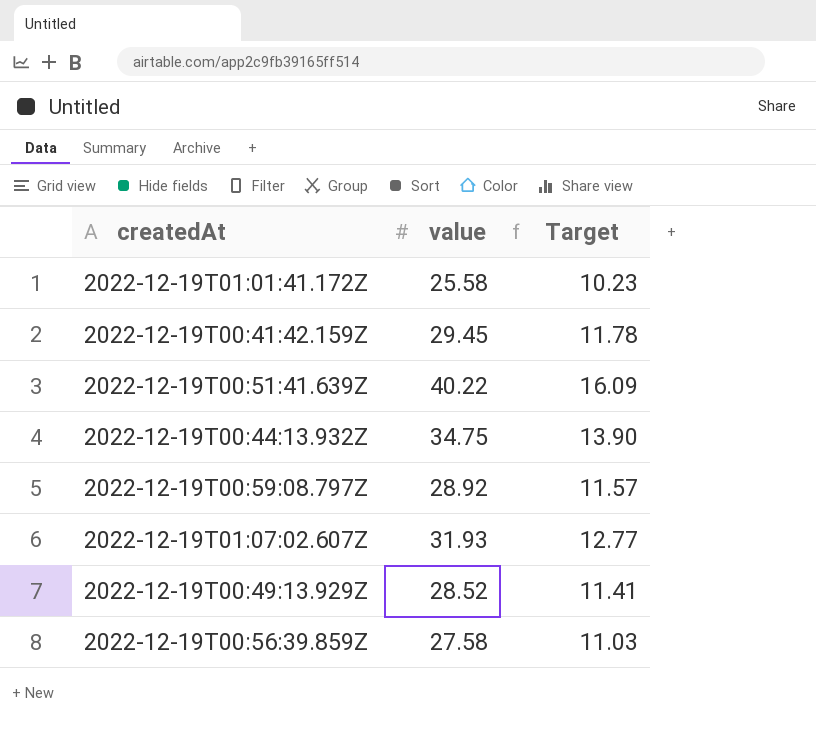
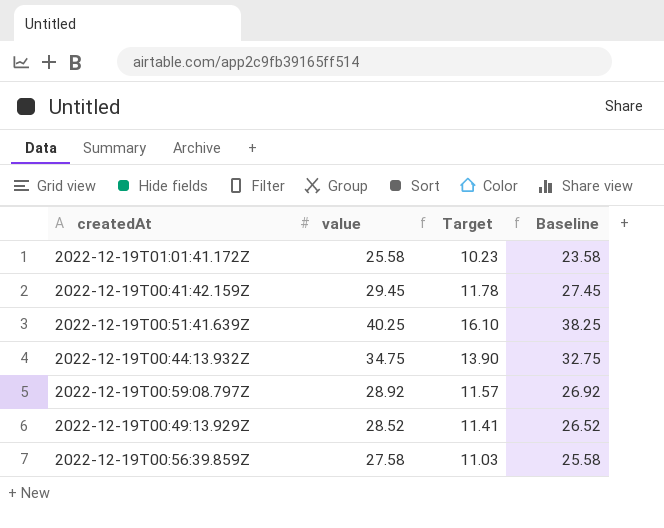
column Baseline | formula: none -> [value] - 2
row 2022-12-19T01:07:02.607Z: 31.93 | 12.77 -> none
2022-12-19T00:51:41.639Z | value: 40.22 -> 40.25
2022-12-19T00:51:41.639Z | Target: 16.09 -> 16.10

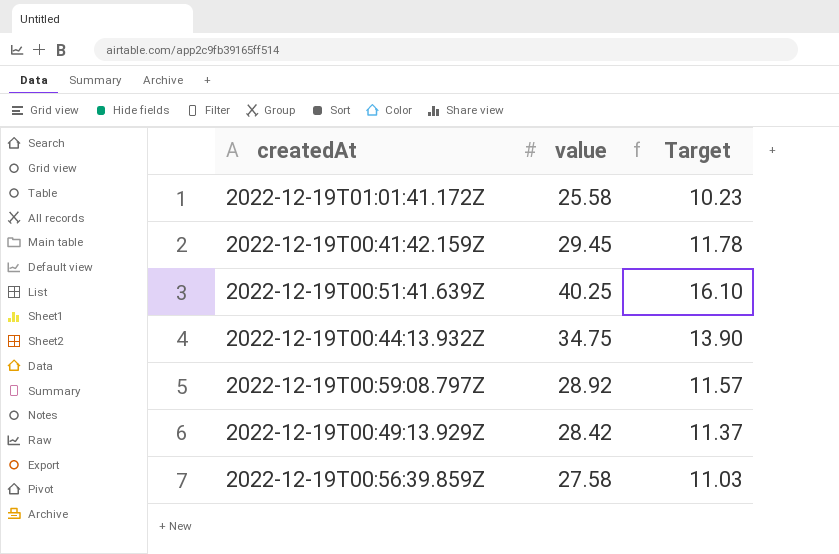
column Baseline | formula: [value] - 2 -> none
2022-12-19T00:49:13.929Z | value: 28.52 -> 28.42
2022-12-19T00:49:13.929Z | Target: 11.41 -> 11.37

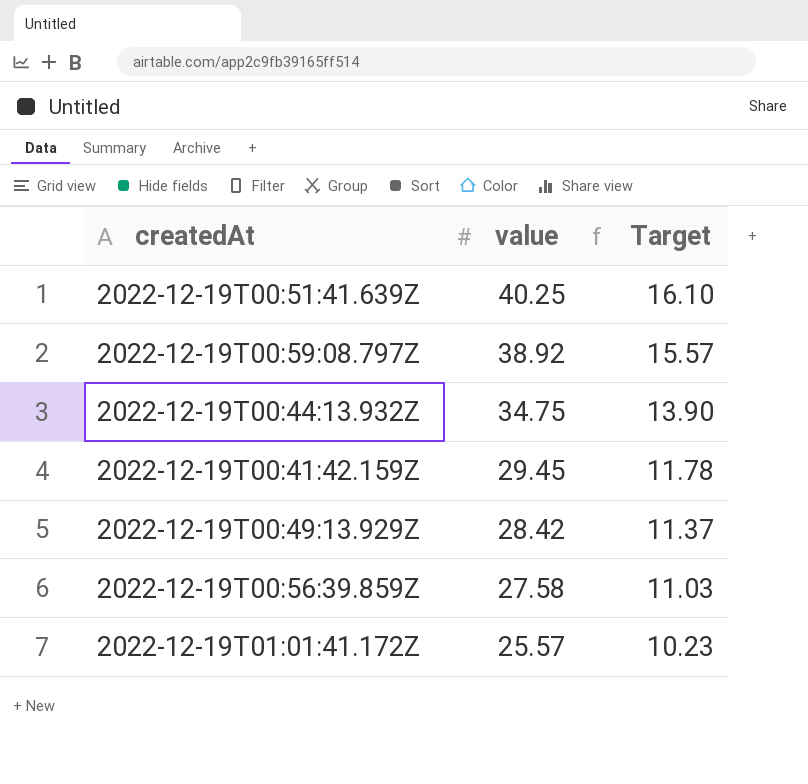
row order: none -> value descending
2022-12-19T00:59:08.797Z | value: 28.92 -> 38.92
2022-12-19T00:59:08.797Z | Target: 11.57 -> 15.57
2022-12-19T01:01:41.172Z | value: 25.58 -> 25.57

